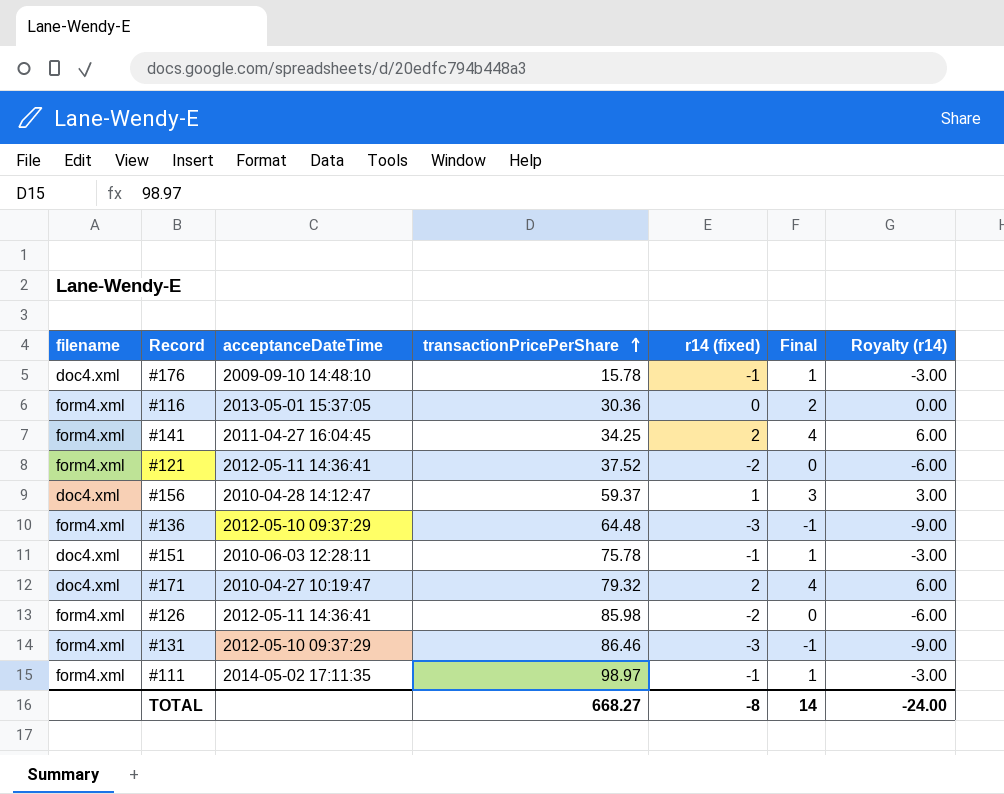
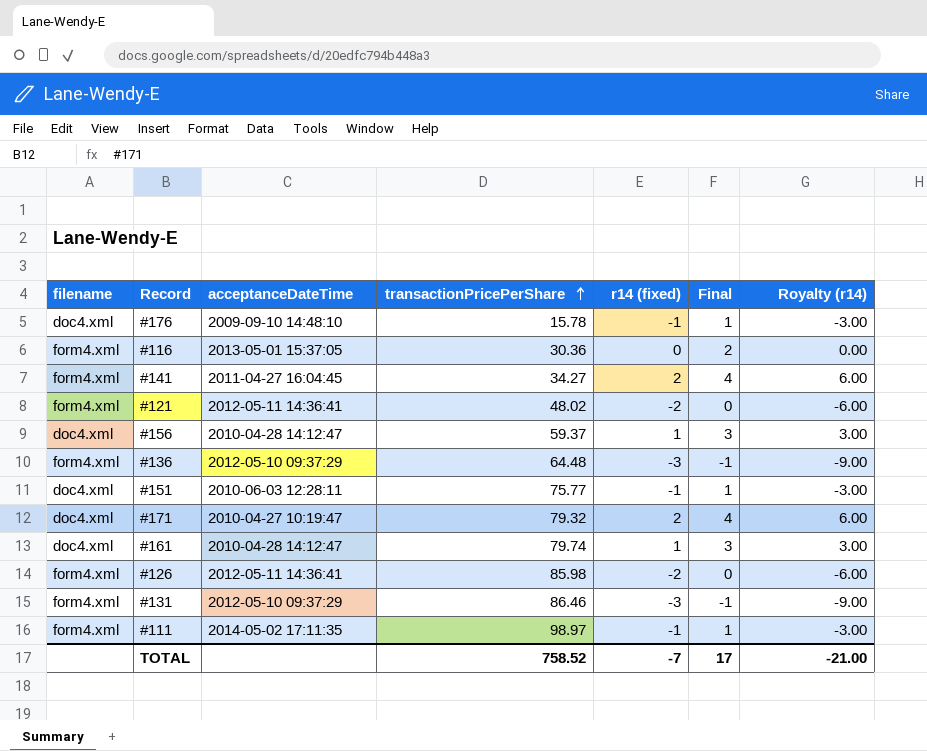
#141 | transactionPricePerShare: 34.25 -> 34.27
#121 | transactionPricePerShare: 37.52 -> 48.02
#151 | transactionPricePerShare: 75.78 -> 75.77
row #161: none -> doc4.xml | 2010-04-28 14:12:47 | 79.74 | 1 | 3 | 3.00
TOTAL | transactionPricePerShare: 668.27 -> 758.52
TOTAL | r14 (fixed): -8 -> -7
TOTAL | Final: 14 -> 17
TOTAL | Royalty (r14): -24.00 -> -21.00

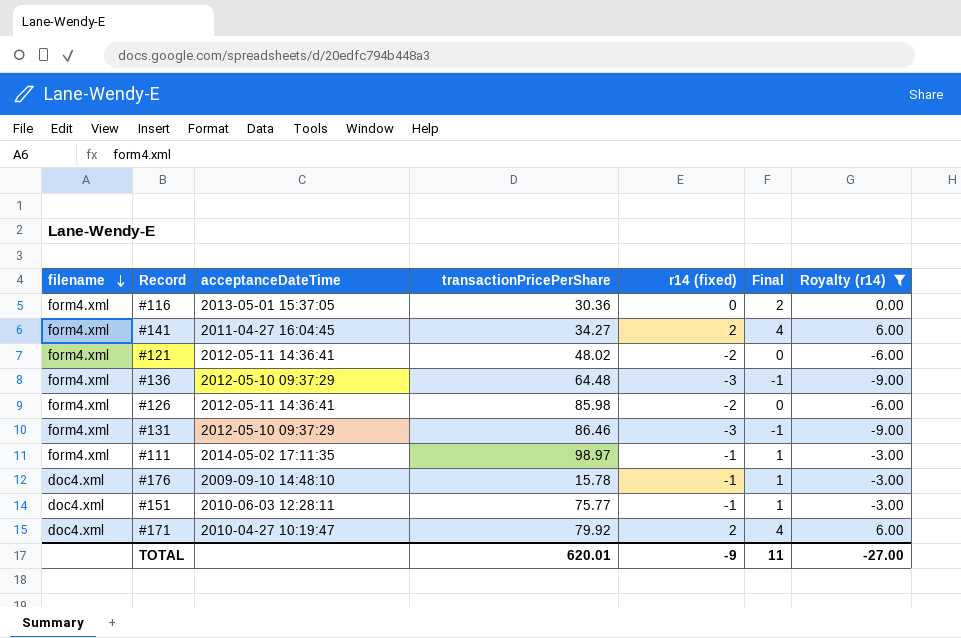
filter: none -> Royalty (r14) != 3.00
row order: transactionPricePerShare ascending -> filename descending
#171 | transactionPricePerShare: 79.32 -> 79.92
TOTAL | transactionPricePerShare: 758.52 -> 620.01
TOTAL | r14 (fixed): -7 -> -9
TOTAL | Final: 17 -> 11
TOTAL | Royalty (r14): -21.00 -> -27.00

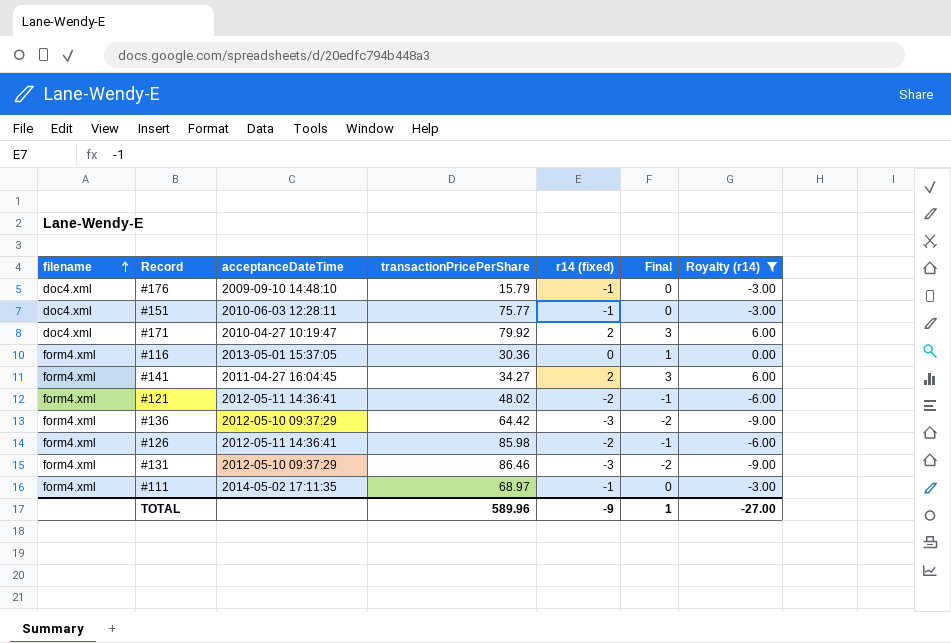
row order: filename descending -> filename ascending
column Final | formula: [r14 (fixed)] + 2 -> [r14 (fixed)] + 1
#176 | transactionPricePerShare: 15.78 -> 15.79
#136 | transactionPricePerShare: 64.48 -> 64.42
#111 | transactionPricePerShare: 98.97 -> 68.97
TOTAL | transactionPricePerShare: 620.01 -> 589.96
TOTAL | Final: 11 -> 1

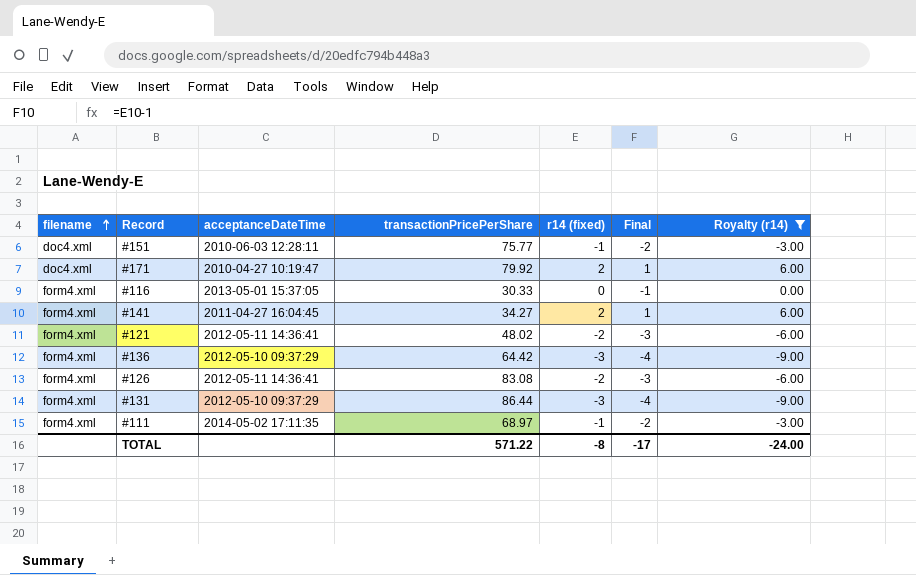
column Final | formula: [r14 (fixed)] + 1 -> [r14 (fixed)] - 1
row #176: doc4.xml | 2009-09-10 14:48:10 | 15.79 | -1 | 0 | -3.00 -> none
#116 | transactionPricePerShare: 30.36 -> 30.33
#126 | transactionPricePerShare: 85.98 -> 83.08
#131 | transactionPricePerShare: 86.46 -> 86.44
TOTAL | transactionPricePerShare: 589.96 -> 571.22
TOTAL | r14 (fixed): -9 -> -8
TOTAL | Final: 1 -> -17
TOTAL | Royalty (r14): -27.00 -> -24.00

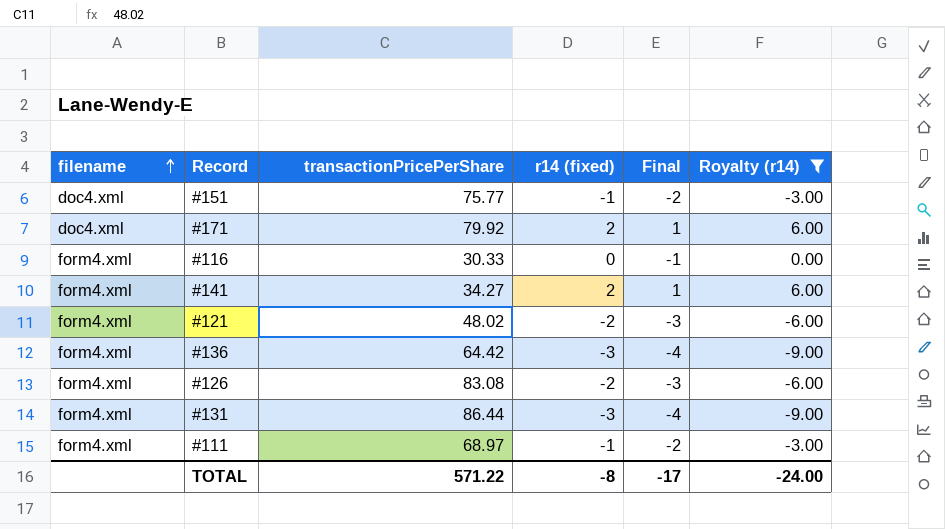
column acceptanceDateTime | position: 3 -> none

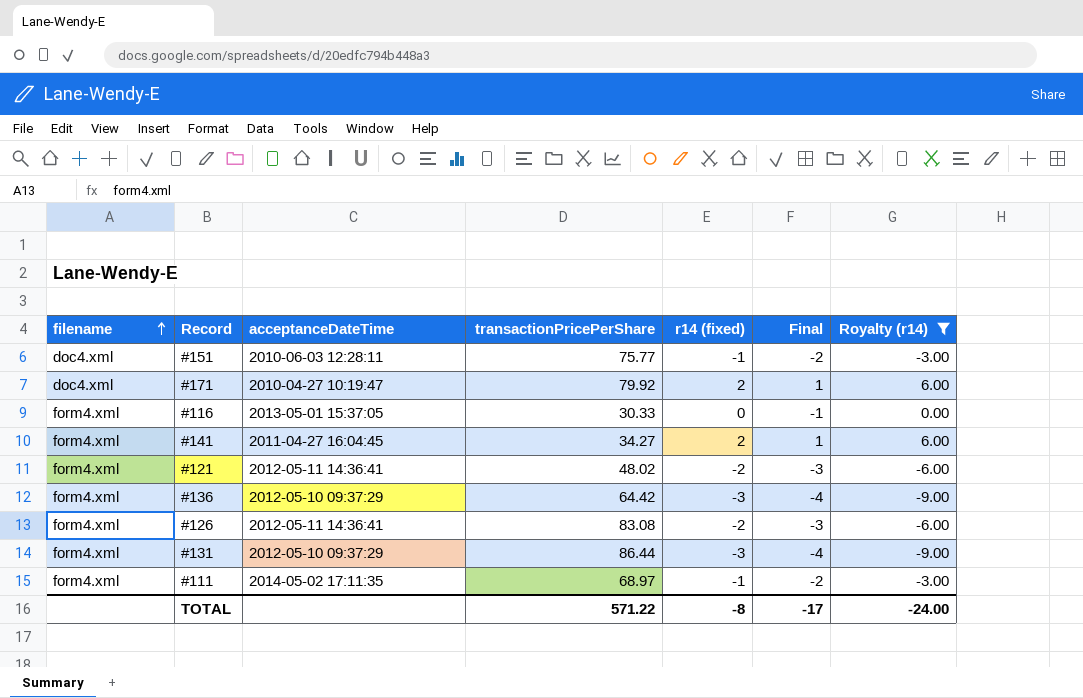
column acceptanceDateTime | position: none -> 3

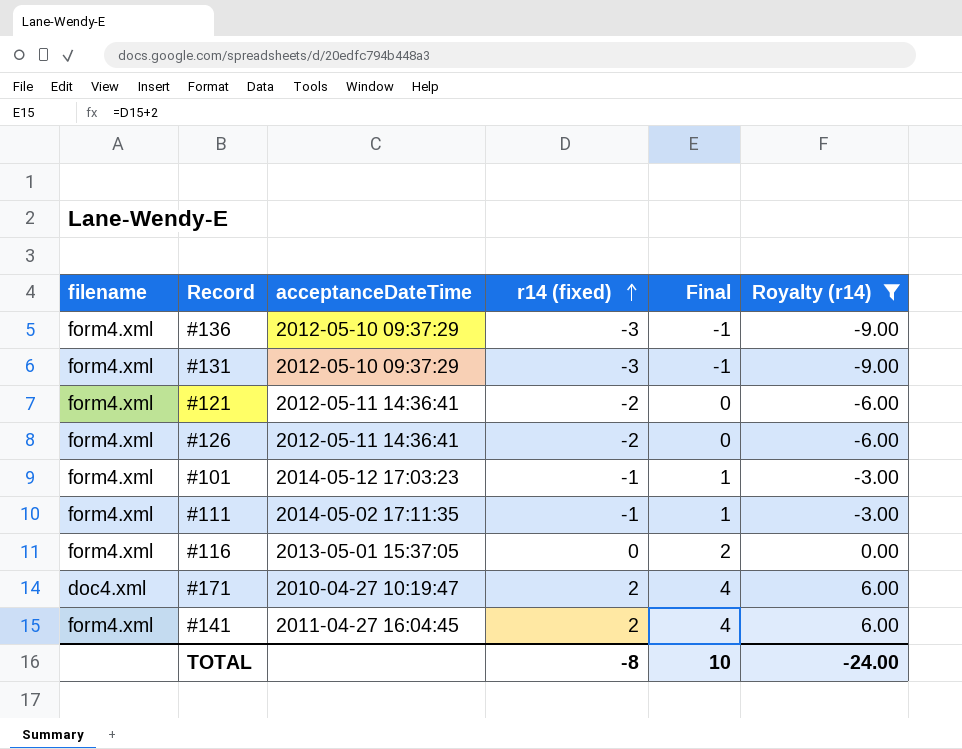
row order: filename ascending -> r14 (fixed) ascending
column transactionPricePerShare | position: 4 -> none
column Final | formula: [r14 (fixed)] - 1 -> [r14 (fixed)] + 2
row #151: doc4.xml | 2010-06-03 12:28:11 | 75.77 | -1 | -2 | -3.00 -> none
row #101: none -> form4.xml | 2014-05-12 17:03:23 | -1 | 1 | -3.00
TOTAL | Final: -17 -> 10

